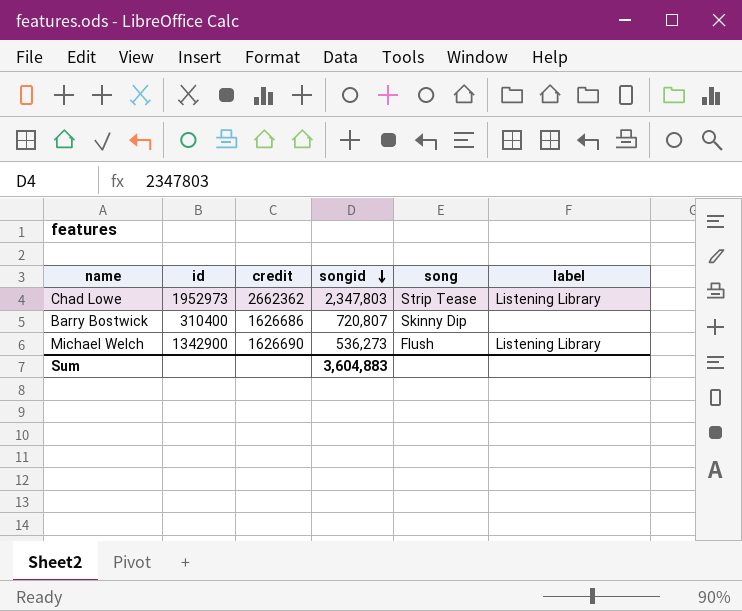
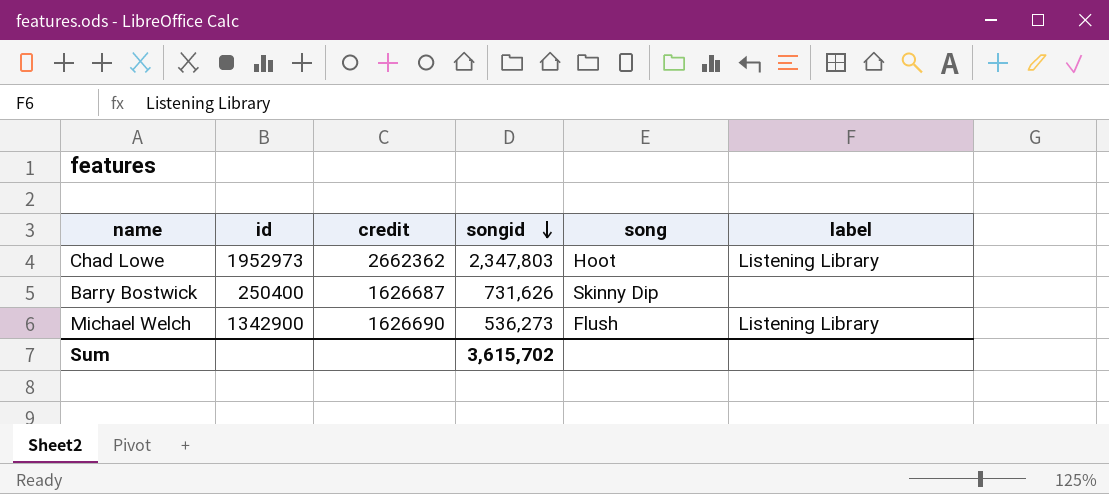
Chad Lowe | song: Strip Tease -> Hoot
Barry Bostwick | id: 310400 -> 250400
Barry Bostwick | credit: 1626686 -> 1626687
Barry Bostwick | songid: 720,807 -> 731,626
Sum | songid: 3,604,883 -> 3,615,702

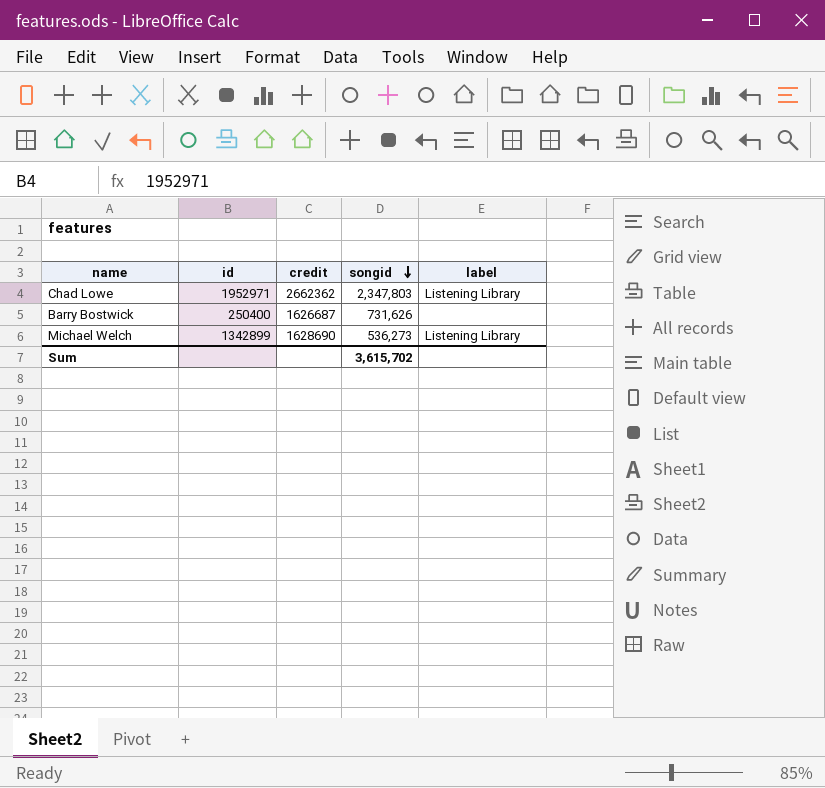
column song | position: 5 -> none
Chad Lowe | id: 1952973 -> 1952971
Michael Welch | id: 1342900 -> 1342899
Michael Welch | credit: 1626690 -> 1628690

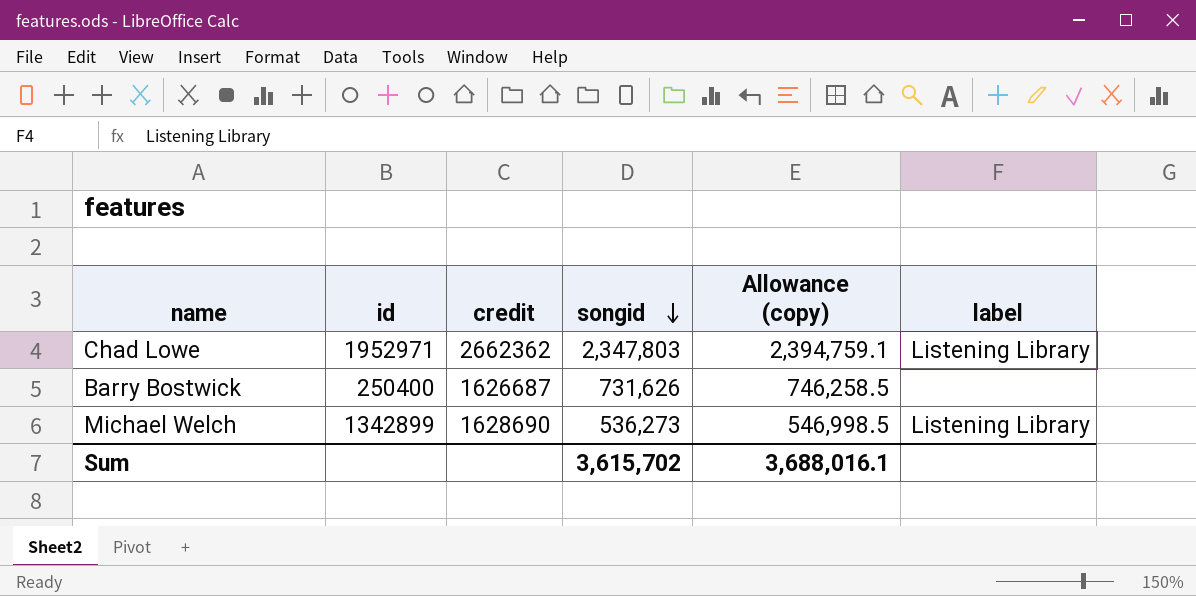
column Allowance (copy) | formula: none -> [songid] * 1.02

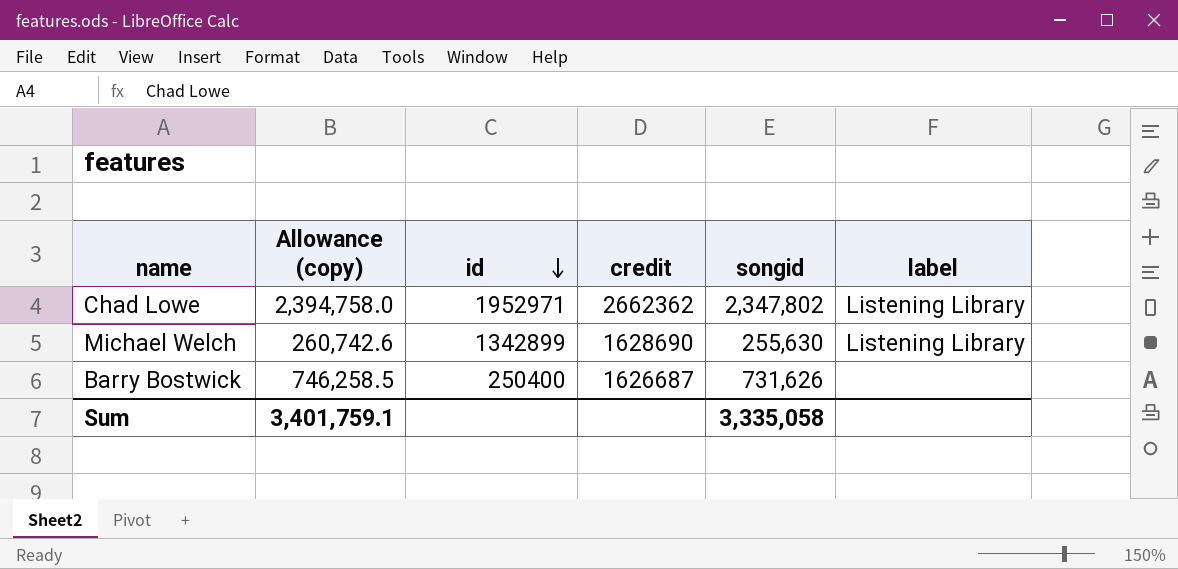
row order: songid descending -> id descending
column Allowance (copy) | position: 5 -> 2
Chad Lowe | Allowance (copy): 2,394,759.1 -> 2,394,758.0
Chad Lowe | songid: 2,347,803 -> 2,347,802
Michael Welch | Allowance (copy): 546,998.5 -> 260,742.6
Michael Welch | songid: 536,273 -> 255,630
Sum | Allowance (copy): 3,688,016.1 -> 3,401,759.1
Sum | songid: 3,615,702 -> 3,335,058

